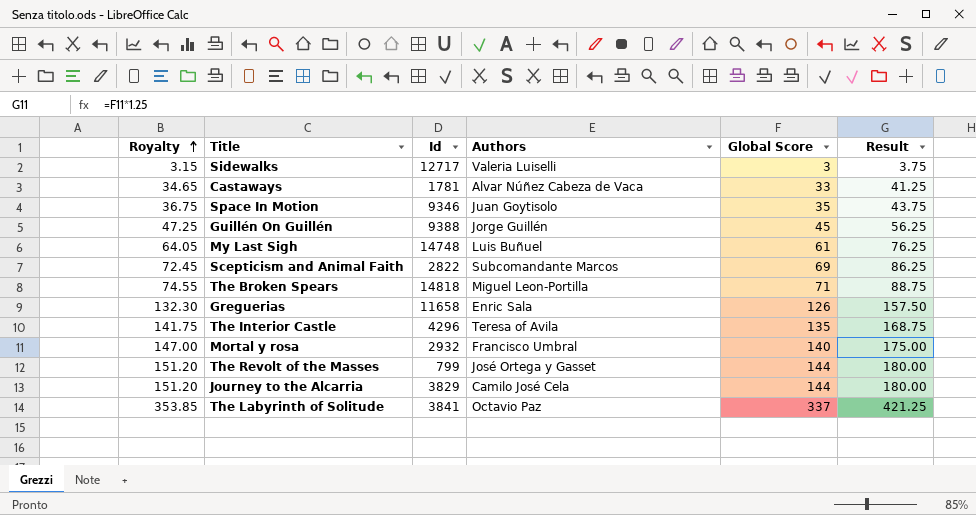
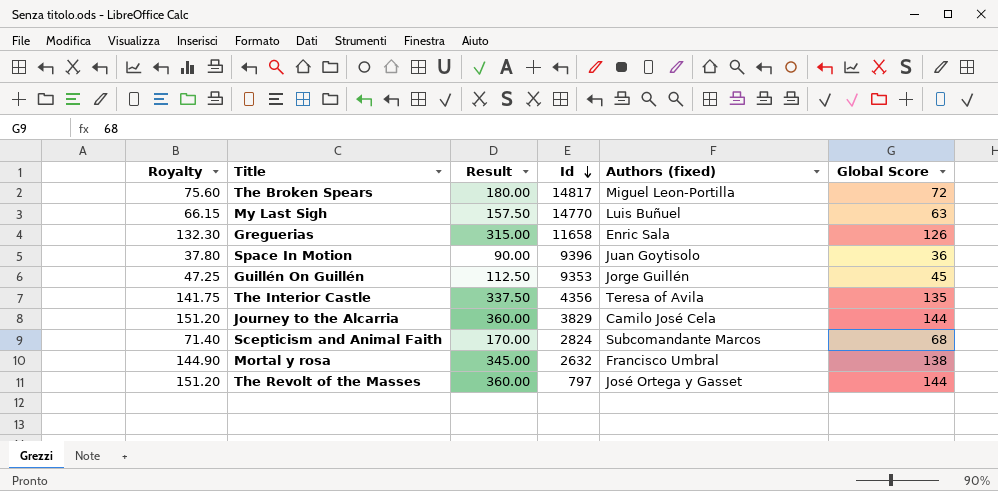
row order: Royalty ascending -> Id descending
column Result | formula: [Global Score] * 1.25 -> [Global Score] * 2.5
column Result | position: 6 -> 3
column name: Authors -> Authors (fixed)
row Sidewalks: 3.15 | 12717 | Valeria Luiselli | 3 | 3.75 -> none
row Castaways: 34.65 | 1781 | Alvar Núñez Cabeza de Vaca | 33 | 41.25 -> none
row The Labyrinth of Solitude: 353.85 | 3841 | Octavio Paz | 337 | 421.25 -> none
The Broken Spears | Royalty: 74.55 -> 75.60
The Broken Spears | Id: 14818 -> 14817
The Broken Spears | Global Score: 71 -> 72
My Last Sigh | Royalty: 64.05 -> 66.15
My Last Sigh | Id: 14748 -> 14770
My Last Sigh | Global Score: 61 -> 63
Space In Motion | Royalty: 36.75 -> 37.80
Space In Motion | Id: 9346 -> 9396
Space In Motion | Global Score: 35 -> 36
Guillén On Guillén | Id: 9388 -> 9353
The Interior Castle | Id: 4296 -> 4356
Scepticism and Animal Faith | Royalty: 72.45 -> 71.40
Scepticism and Animal Faith | Id: 2822 -> 2824
Scepticism and Animal Faith | Global Score: 69 -> 68
Mortal y rosa | Royalty: 147.00 -> 144.90
Mortal y rosa | Id: 2932 -> 2632
Mortal y rosa | Global Score: 140 -> 138
The Revolt of the Masses | Id: 799 -> 797

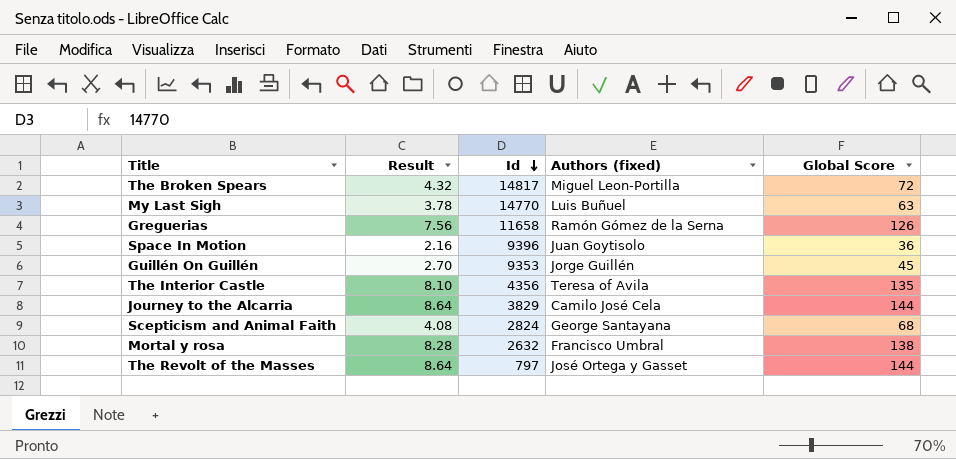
column Royalty | formula: [Global Score] * 1.05 -> none
column Result | formula: [Global Score] * 2.5 -> [Global Score] * 0.06
Greguerias | Authors (fixed): Enric Sala -> Ramón Gómez de la Serna
Scepticism and Animal Faith | Authors (fixed): Subcomandante Marcos -> George Santayana

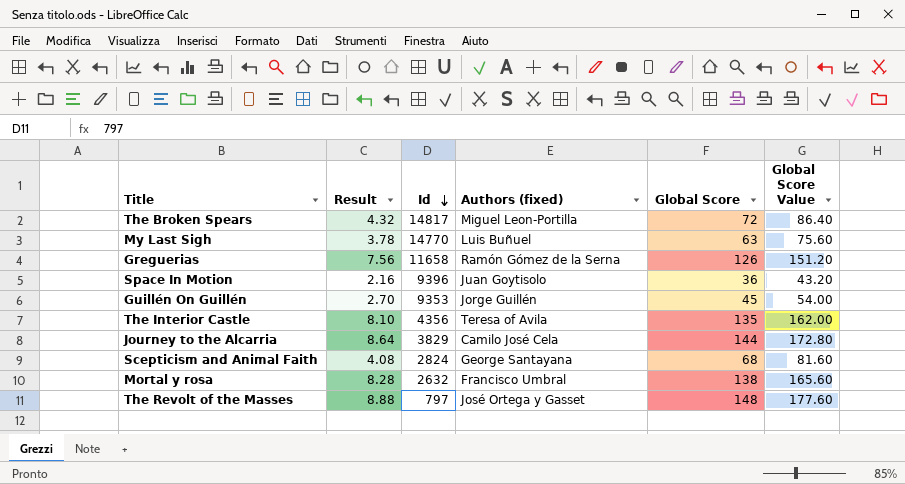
column Global Score Value | formula: none -> [Global Score] * 1.2
The Revolt of the Masses | Result: 8.64 -> 8.88
The Revolt of the Masses | Global Score: 144 -> 148

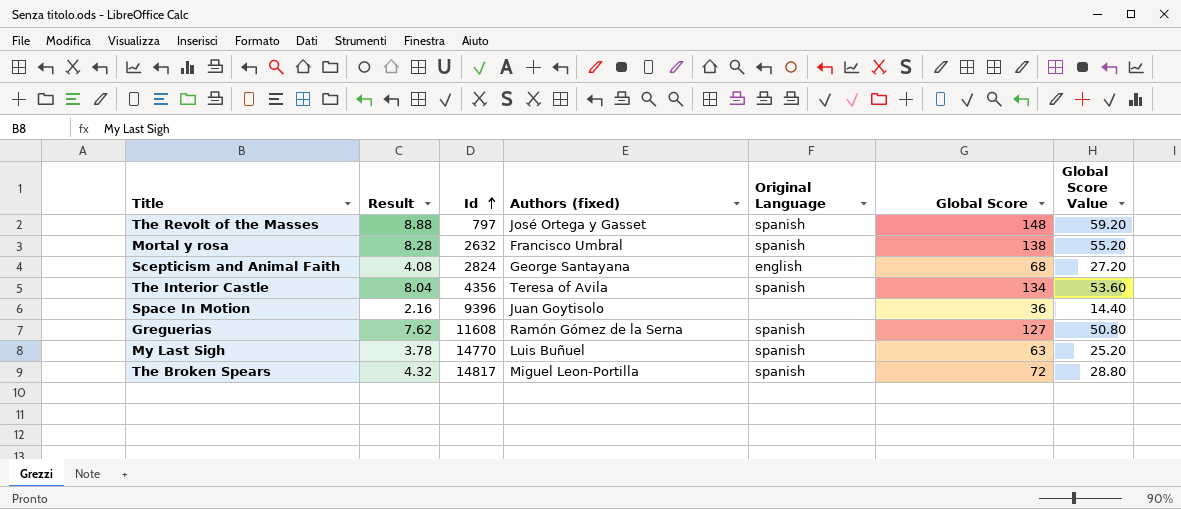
row order: Id descending -> Id ascending
column Original Language | position: none -> 5
column Global Score Value | formula: [Global Score] * 1.2 -> [Global Score] * 0.4
row Guillén On Guillén: 2.70 | 9353 | Jorge Guillén | 45 | 54.00 -> none
row Journey to the Alcarria: 8.64 | 3829 | Camilo José Cela | 144 | 172.80 -> none
The Interior Castle | Result: 8.10 -> 8.04
The Interior Castle | Global Score: 135 -> 134
Greguerias | Result: 7.56 -> 7.62
Greguerias | Id: 11658 -> 11608
Greguerias | Global Score: 126 -> 127

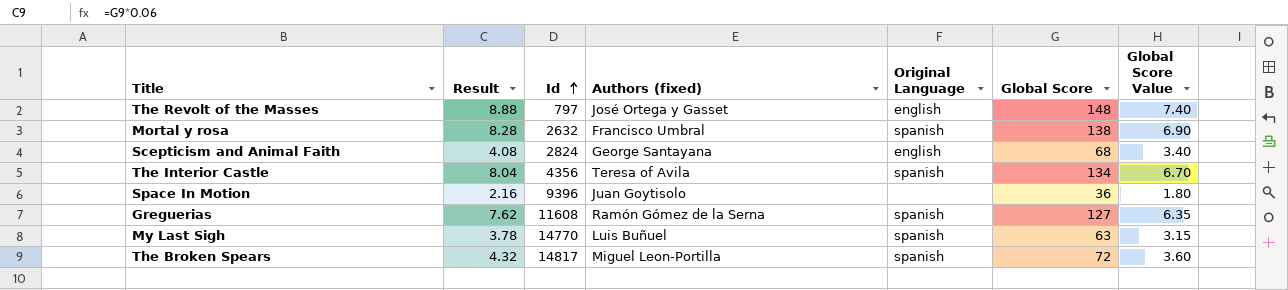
column Global Score Value | formula: [Global Score] * 0.4 -> [Global Score] * 0.05
The Revolt of the Masses | Original Language: spanish -> english

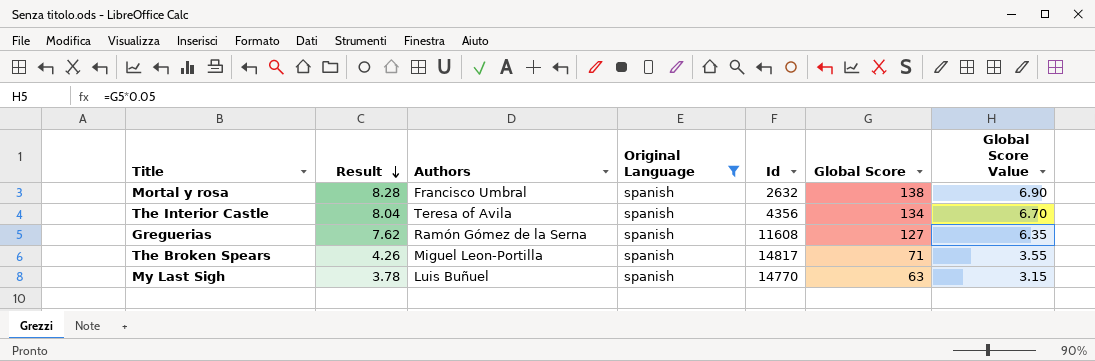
filter: none -> Original Language = spanish
row order: Id ascending -> Result descending
column name: Authors (fixed) -> Authors
column Id | position: 3 -> 5
The Broken Spears | Result: 4.32 -> 4.26
The Broken Spears | Global Score: 72 -> 71
The Broken Spears | Global Score Value: 3.60 -> 3.55

